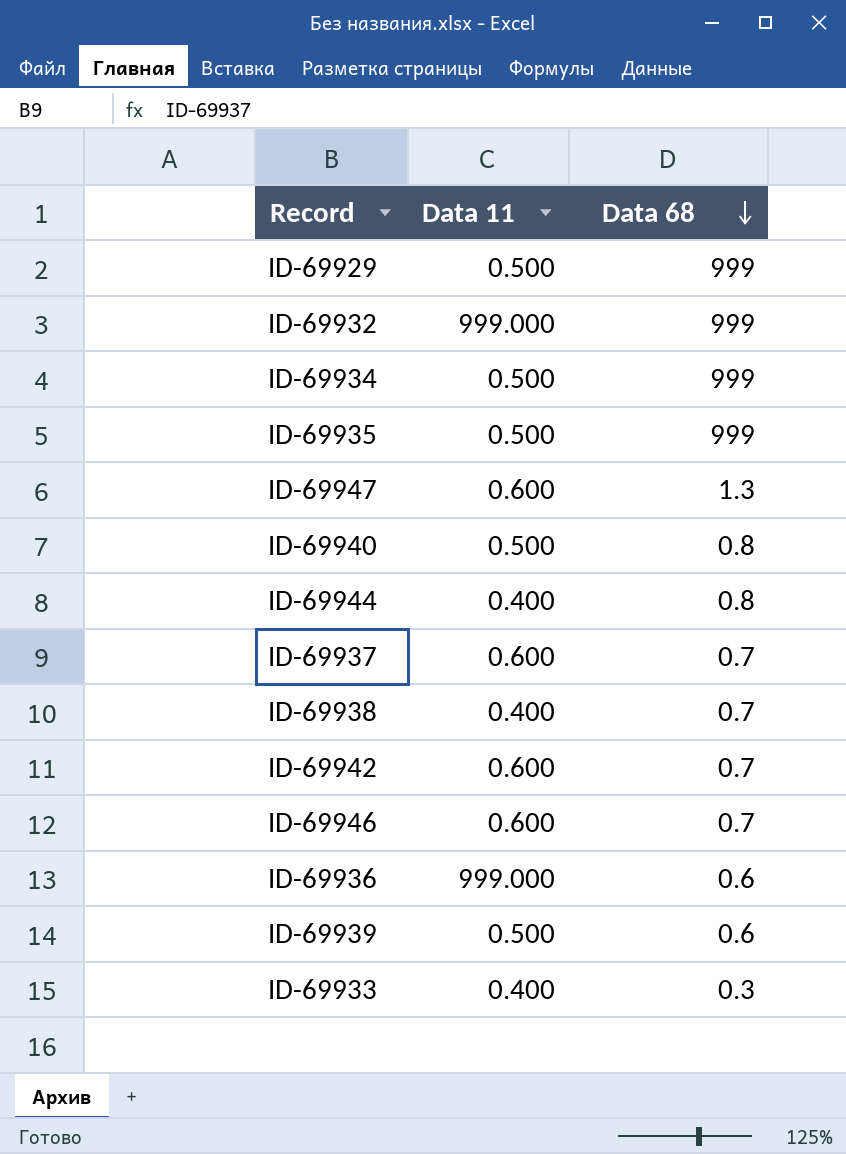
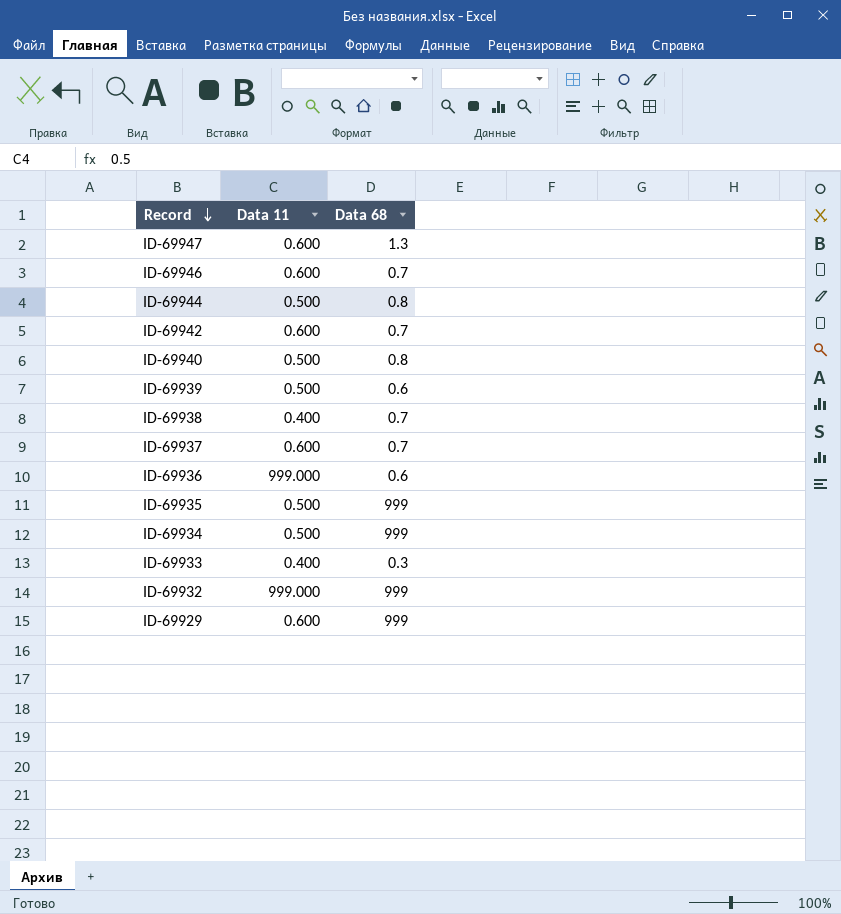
row order: Data 68 descending -> Record descending
ID-69944 | Data 11: 0.400 -> 0.500
ID-69929 | Data 11: 0.500 -> 0.600

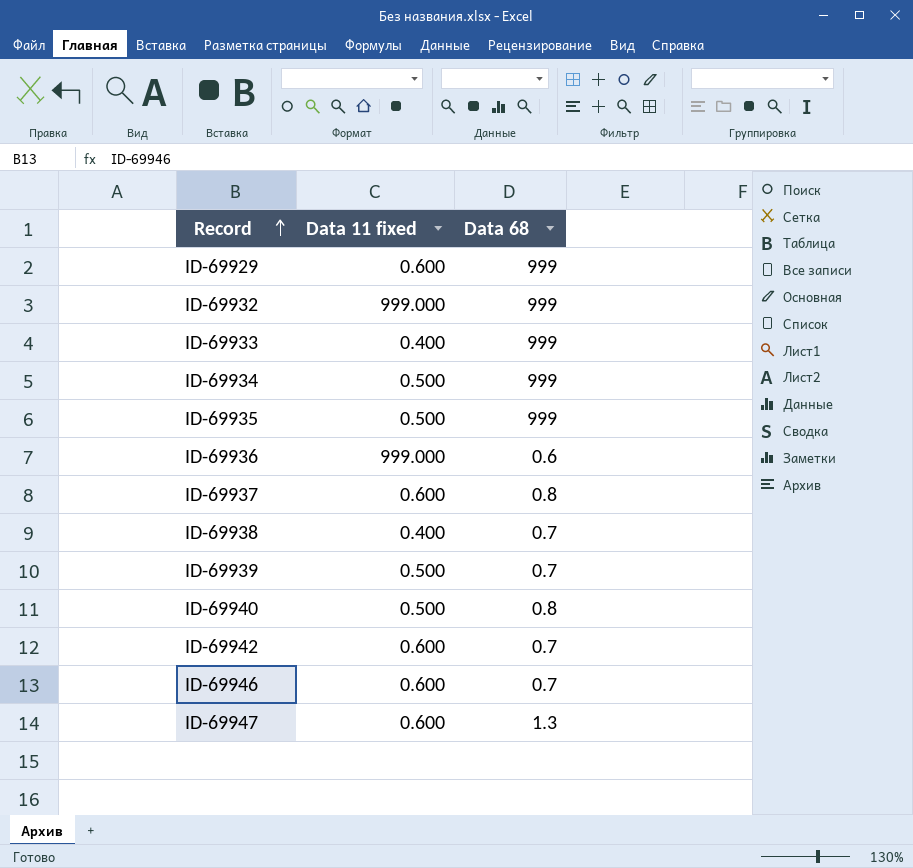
row order: Record descending -> Record ascending
column name: Data 11 -> Data 11 fixed
row ID-69944: 0.500 | 0.8 -> none
ID-69933 | Data 68: 0.3 -> 999
ID-69937 | Data 68: 0.7 -> 0.8
ID-69939 | Data 68: 0.6 -> 0.7

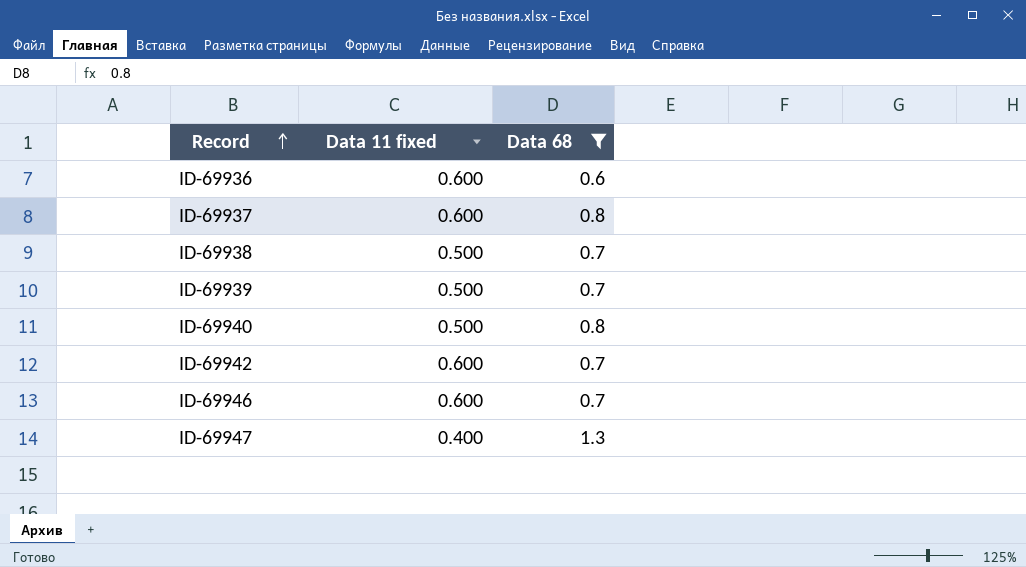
filter: none -> Data 68 != 999
ID-69936 | Data 11 fixed: 999.000 -> 0.600
ID-69938 | Data 11 fixed: 0.400 -> 0.500
ID-69947 | Data 11 fixed: 0.600 -> 0.400

